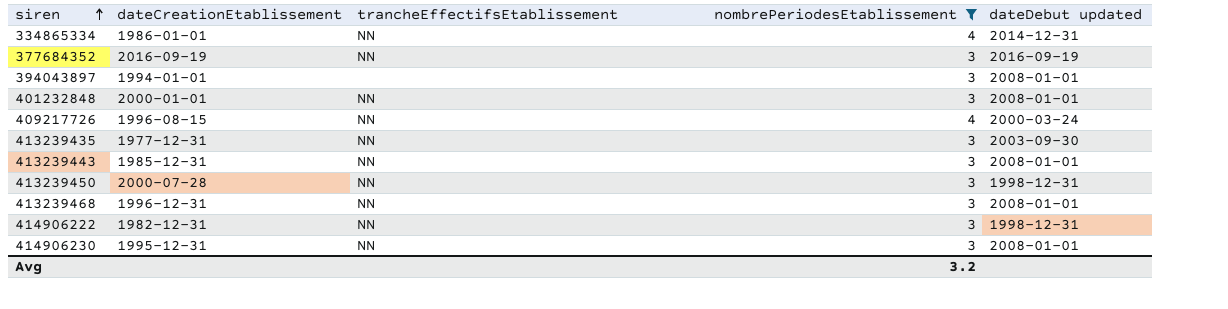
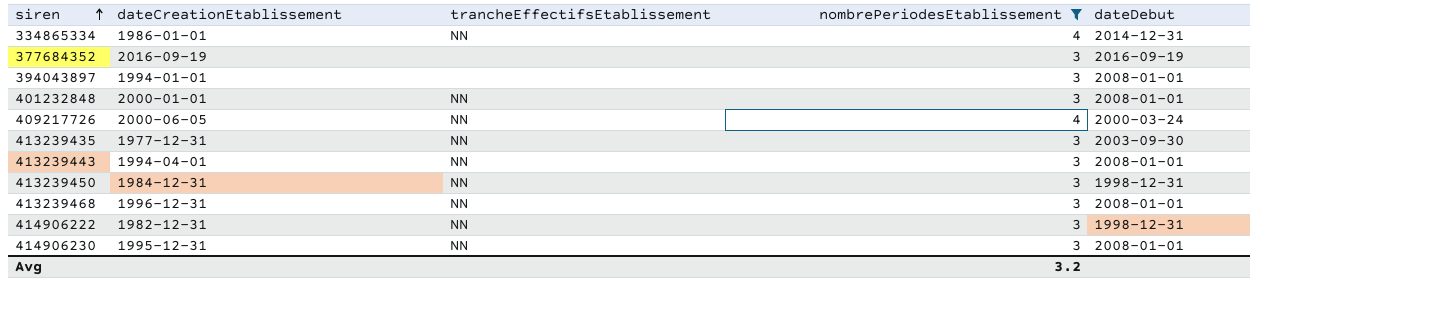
column name: dateDebut updated -> dateDebut
377684352 | trancheEffectifsEtablissement: NN -> none
409217726 | dateCreationEtablissement: 1996-08-15 -> 2000-06-05
413239443 | dateCreationEtablissement: 1985-12-31 -> 1994-04-01
413239450 | dateCreationEtablissement: 2000-07-28 -> 1984-12-31

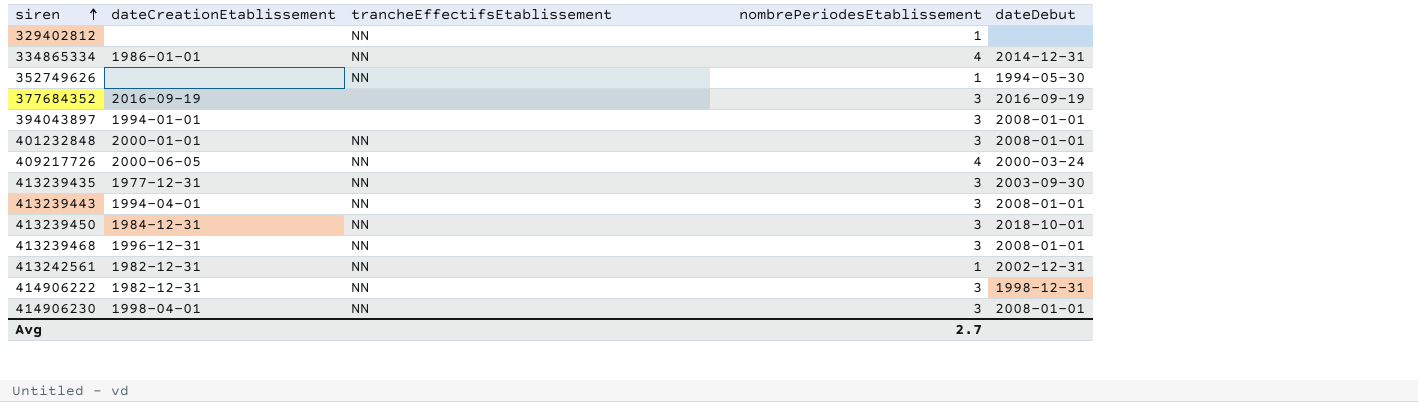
filter: nombrePeriodesEtablissement != 1 -> none
413239450 | dateDebut: 1998-12-31 -> 2018-10-01
414906230 | dateCreationEtablissement: 1995-12-31 -> 1998-04-01
Avg | nombrePeriodesEtablissement: 3.2 -> 2.7

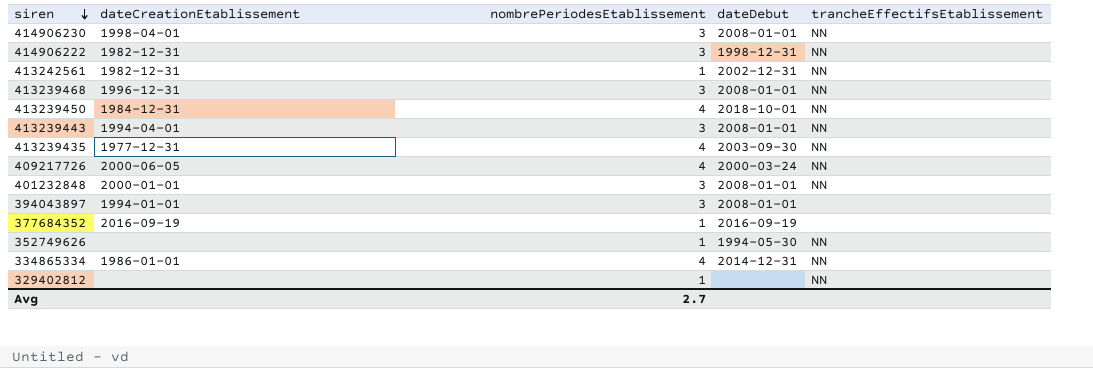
row order: siren ascending -> siren descending
column trancheEffectifsEtablissement | position: 3 -> 5
413239450 | nombrePeriodesEtablissement: 3 -> 4
413239435 | nombrePeriodesEtablissement: 3 -> 4
377684352 | nombrePeriodesEtablissement: 3 -> 1

